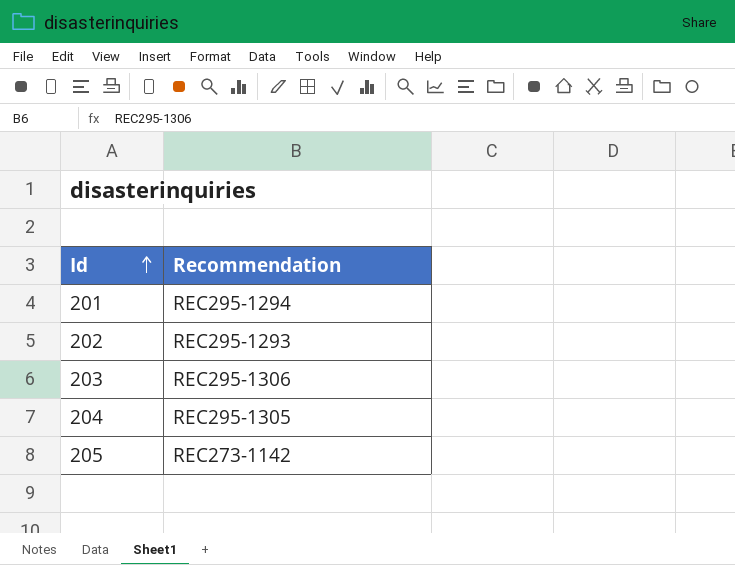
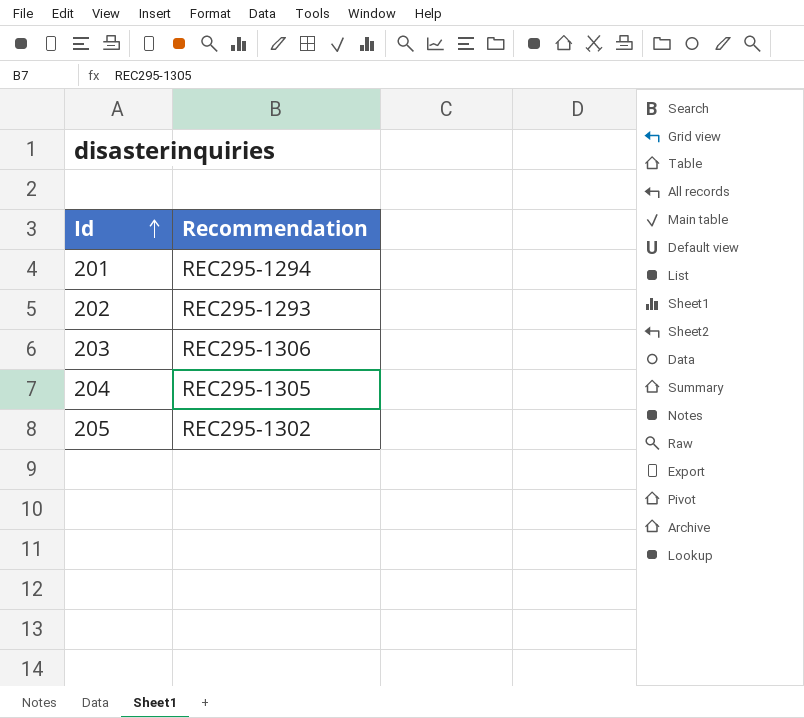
205 | Recommendation: REC273-1142 -> REC295-1302

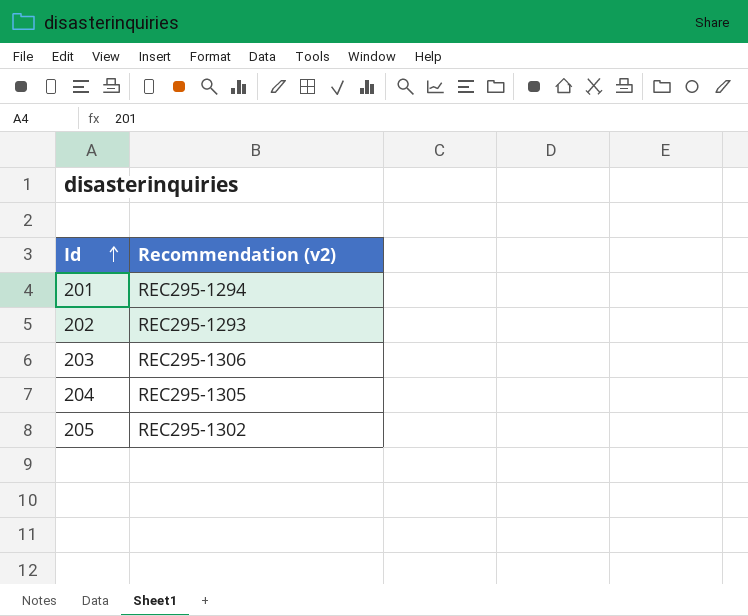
column name: Recommendation -> Recommendation (v2)

